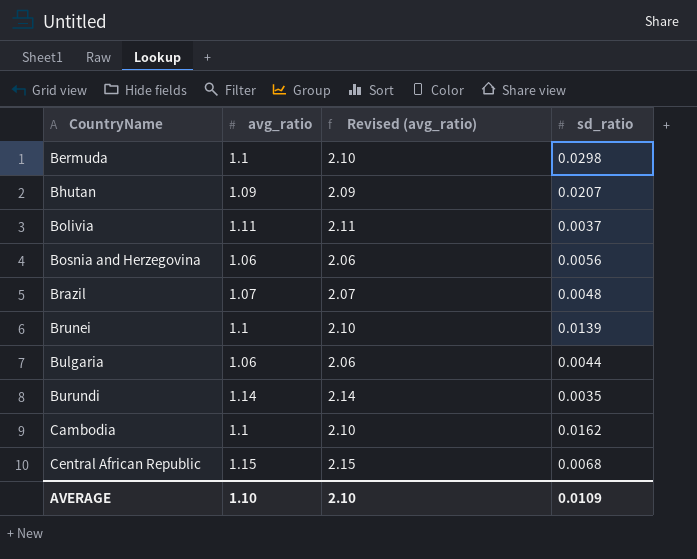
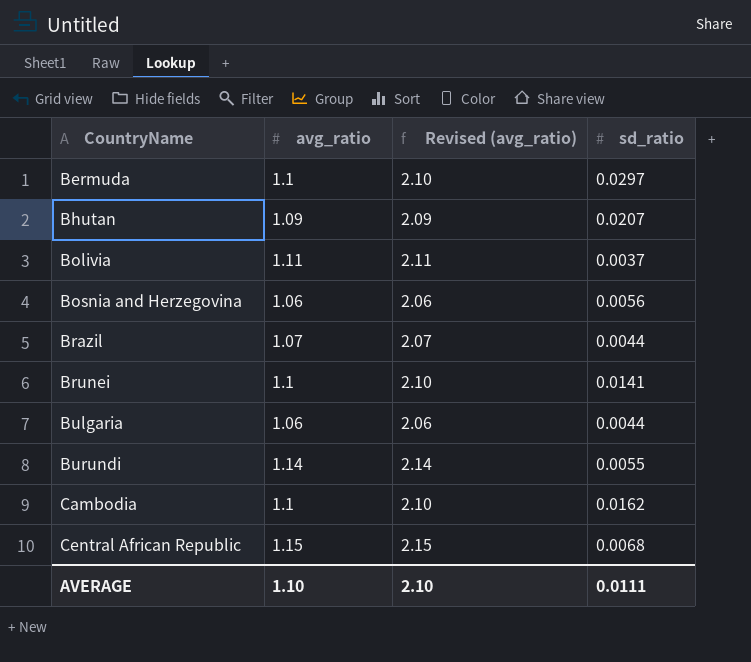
Bermuda | sd_ratio: 0.0298 -> 0.0297
Brazil | sd_ratio: 0.0048 -> 0.0044
Brunei | sd_ratio: 0.0139 -> 0.0141
Burundi | sd_ratio: 0.0035 -> 0.0055
AVERAGE | sd_ratio: 0.0109 -> 0.0111

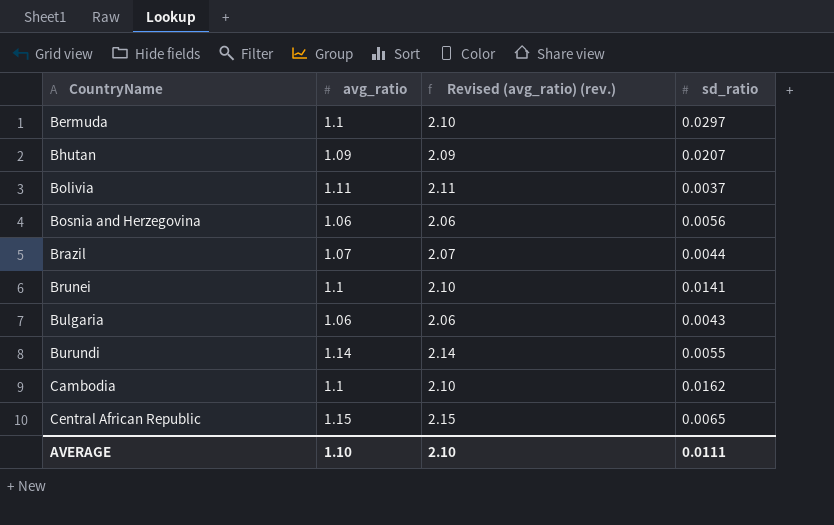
column name: Revised (avg_ratio) -> Revised (avg_ratio) (rev.)
Bulgaria | sd_ratio: 0.0044 -> 0.0043
Central African Republic | sd_ratio: 0.0068 -> 0.0065

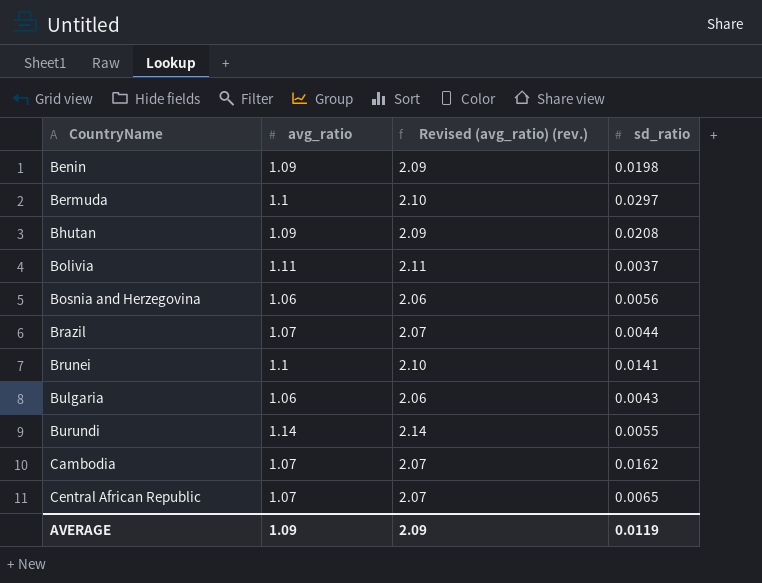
row Benin: none -> 1.09 | 2.09 | 0.0198
Bhutan | sd_ratio: 0.0207 -> 0.0208
Cambodia | avg_ratio: 1.1 -> 1.07
Cambodia | Revised (avg_ratio) (rev.): 2.10 -> 2.07
Central African Republic | avg_ratio: 1.15 -> 1.07
Central African Republic | Revised (avg_ratio) (rev.): 2.15 -> 2.07
AVERAGE | avg_ratio: 1.10 -> 1.09
AVERAGE | Revised (avg_ratio) (rev.): 2.10 -> 2.09
AVERAGE | sd_ratio: 0.0111 -> 0.0119

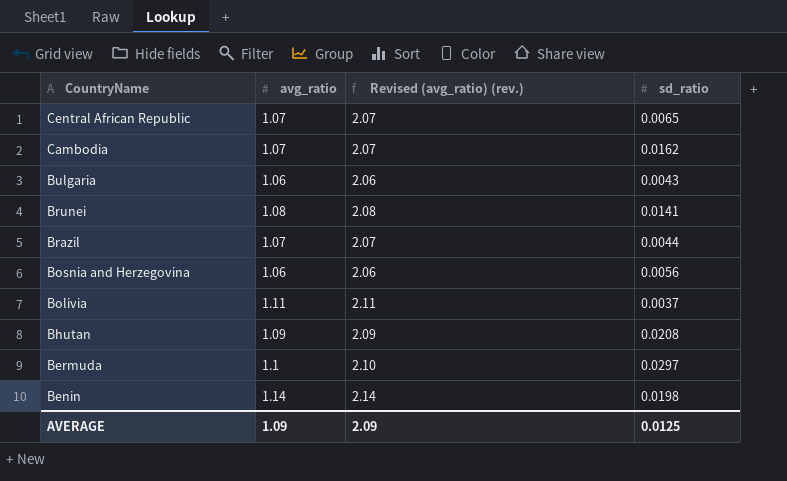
row order: CountryName ascending -> CountryName descending
row Burundi: 1.14 | 2.14 | 0.0055 -> none
Brunei | avg_ratio: 1.1 -> 1.08
Brunei | Revised (avg_ratio) (rev.): 2.10 -> 2.08
Benin | avg_ratio: 1.09 -> 1.14
Benin | Revised (avg_ratio) (rev.): 2.09 -> 2.14
AVERAGE | sd_ratio: 0.0119 -> 0.0125

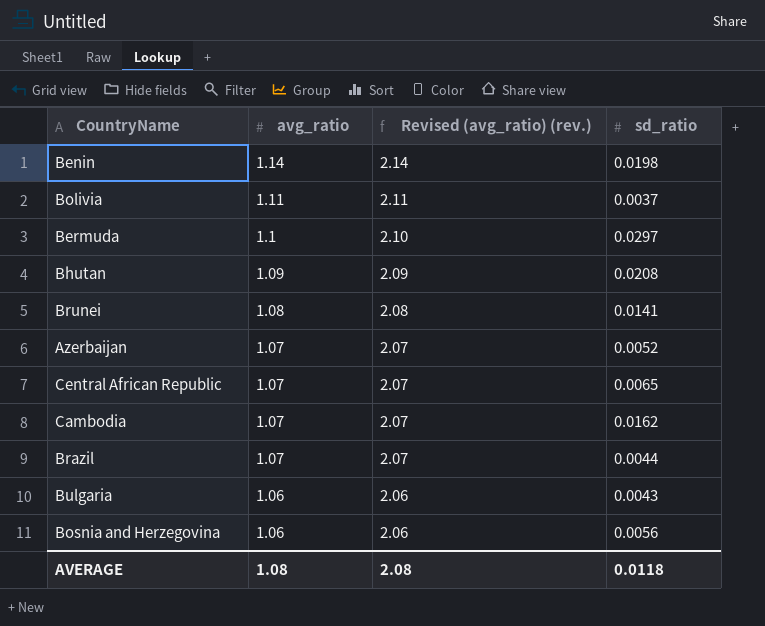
row order: CountryName descending -> avg_ratio descending
row Azerbaijan: none -> 1.07 | 2.07 | 0.0052
AVERAGE | avg_ratio: 1.09 -> 1.08
AVERAGE | Revised (avg_ratio) (rev.): 2.09 -> 2.08
AVERAGE | sd_ratio: 0.0125 -> 0.0118

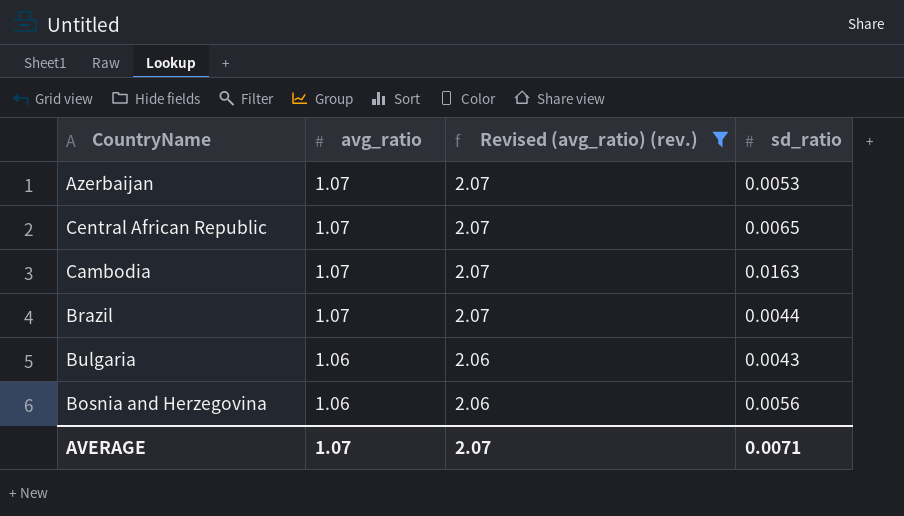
filter: none -> Revised (avg_ratio) (rev.) <= 2.07
Azerbaijan | sd_ratio: 0.0052 -> 0.0053
Cambodia | sd_ratio: 0.0162 -> 0.0163
AVERAGE | avg_ratio: 1.08 -> 1.07
AVERAGE | Revised (avg_ratio) (rev.): 2.08 -> 2.07
AVERAGE | sd_ratio: 0.0118 -> 0.0071

